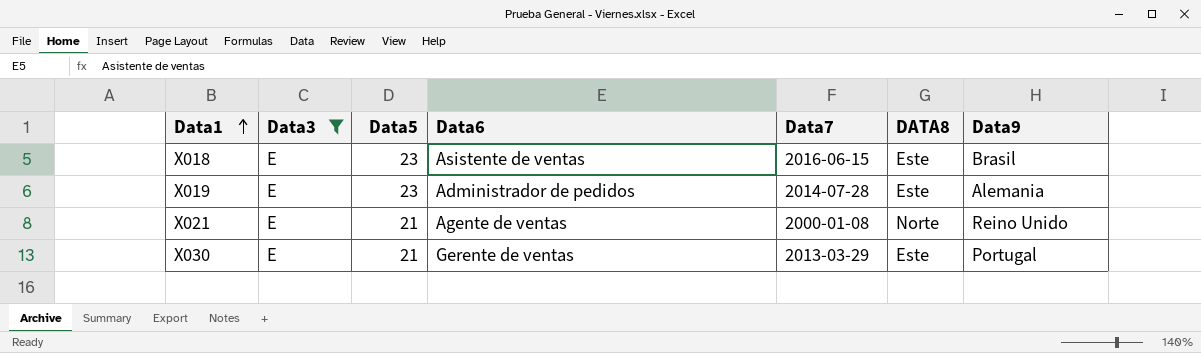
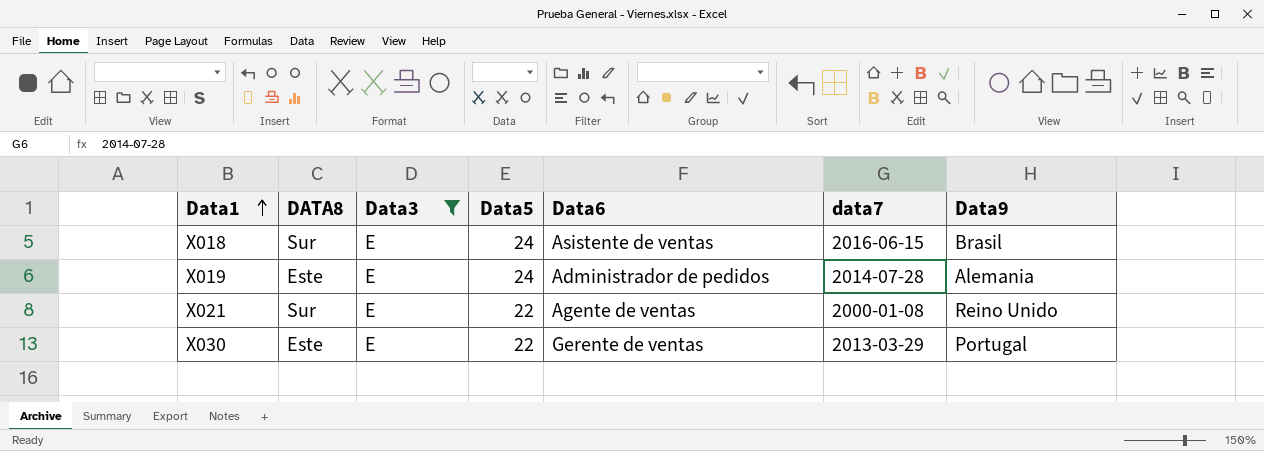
column DATA8 | position: 6 -> 2
column name: Data7 -> data7
X018 | DATA8: Este -> Sur
X018 | Data5: 23 -> 24
X019 | Data5: 23 -> 24
X021 | DATA8: Norte -> Sur
X021 | Data5: 21 -> 22
X030 | Data5: 21 -> 22

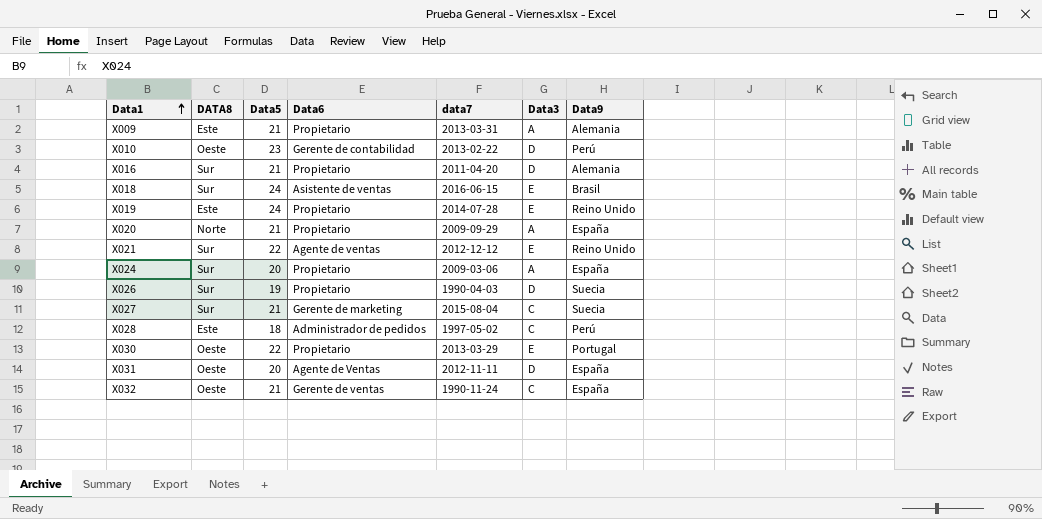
filter: Data3 = E -> none
column Data3 | position: 3 -> 6
X019 | Data6: Administrador de pedidos -> Propietario
X019 | Data9: Alemania -> Reino Unido
X021 | data7: 2000-01-08 -> 2012-12-12
X030 | DATA8: Este -> Oeste
X030 | Data6: Gerente de ventas -> Propietario

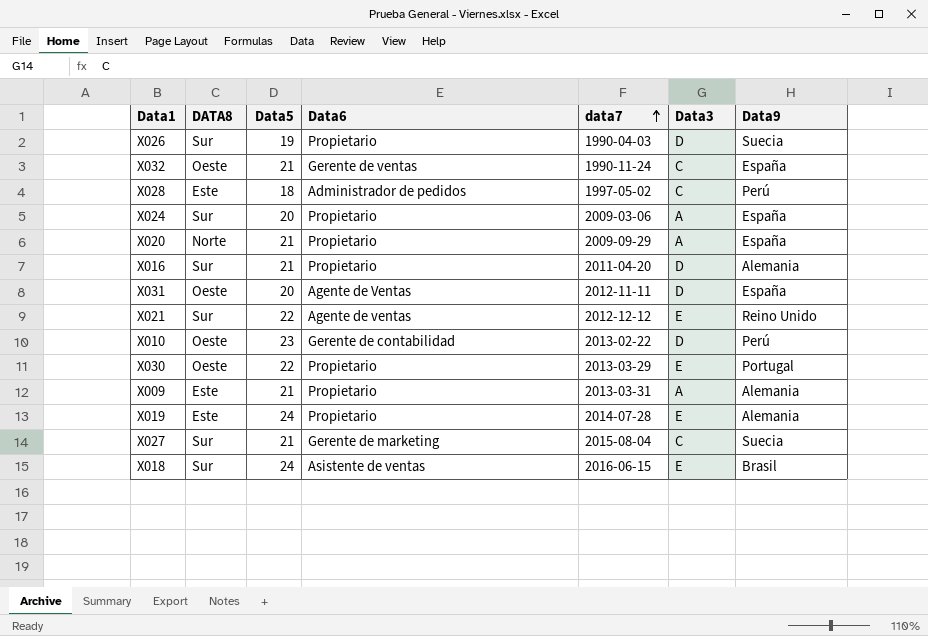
row order: Data1 ascending -> data7 ascending
X019 | Data9: Reino Unido -> Alemania

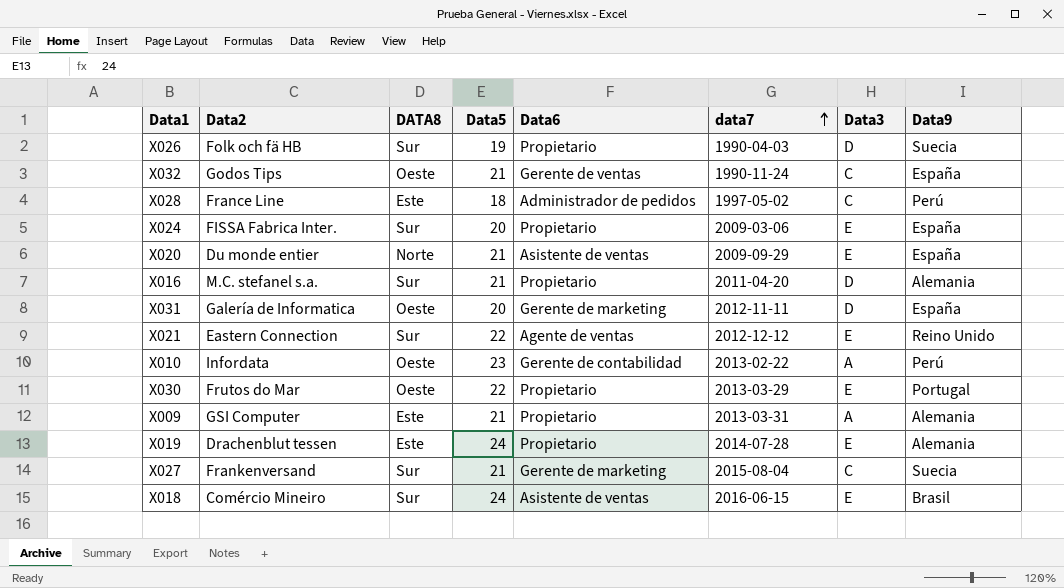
column Data2 | position: none -> 2
X024 | Data3: A -> E
X020 | Data6: Propietario -> Asistente de ventas
X020 | Data3: A -> E
X031 | Data6: Agente de Ventas -> Gerente de marketing
X010 | Data3: D -> A

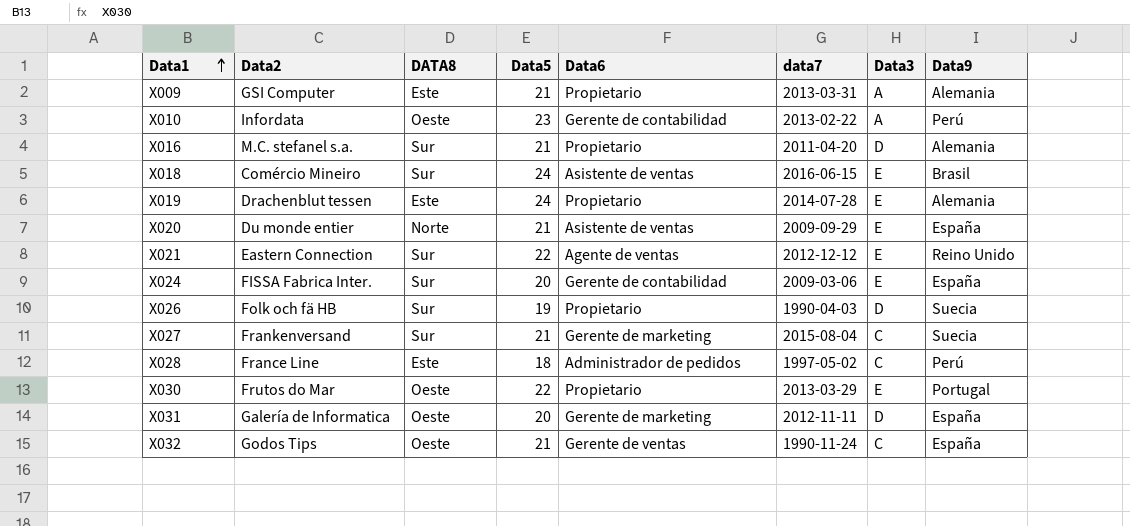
row order: data7 ascending -> Data1 ascending
X024 | Data6: Propietario -> Gerente de contabilidad

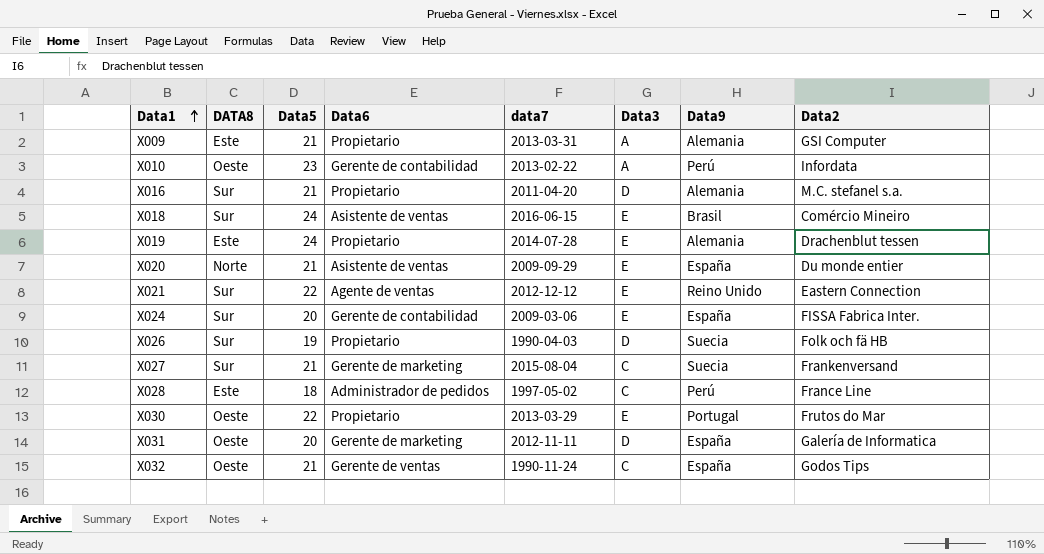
column Data2 | position: 2 -> 8

